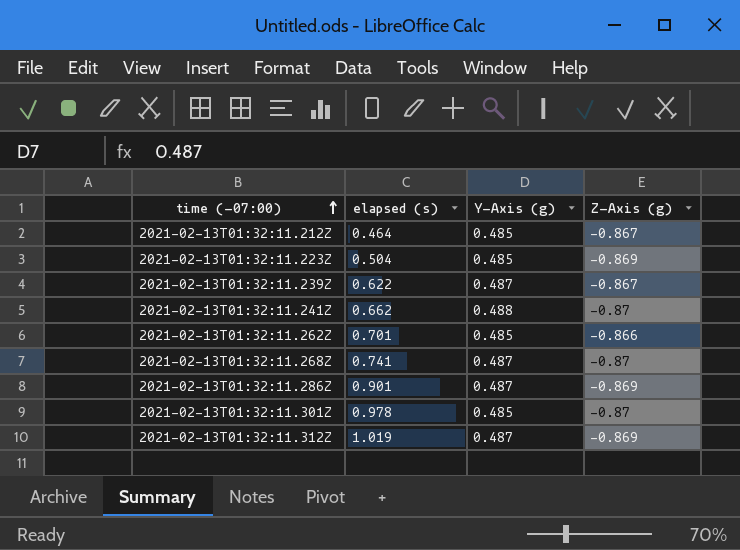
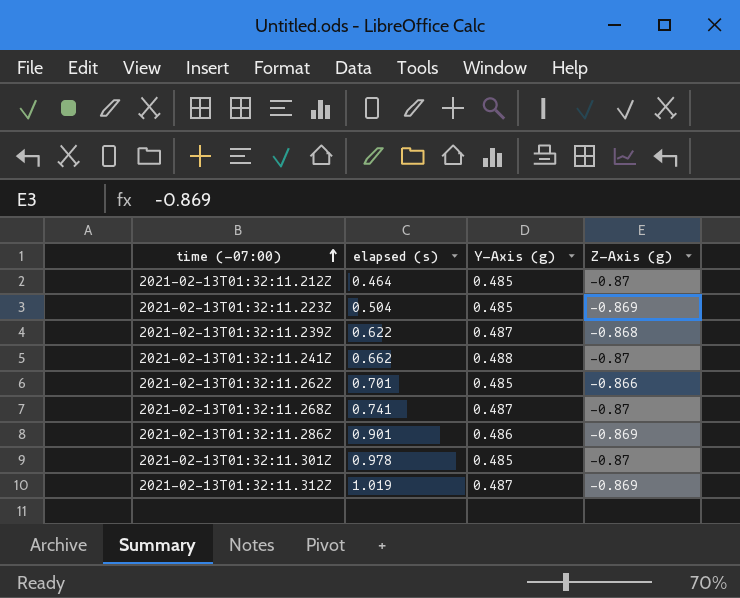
2021-02-13T01:32:11.212Z | Z-Axis (g): -0.867 -> -0.87
2021-02-13T01:32:11.239Z | Z-Axis (g): -0.867 -> -0.868
2021-02-13T01:32:11.286Z | Y-Axis (g): 0.487 -> 0.486

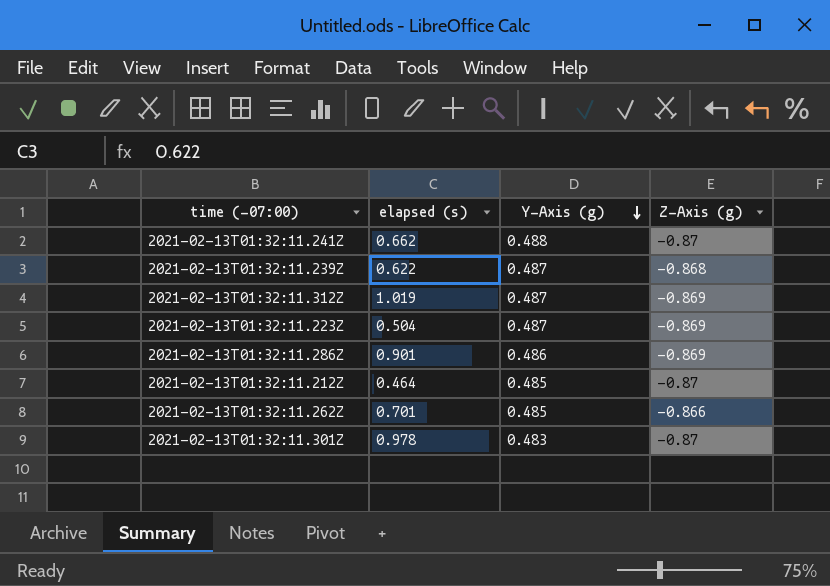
row order: time (-07:00) ascending -> Y-Axis (g) descending
row 2021-02-13T01:32:11.268Z: 0.741 | 0.487 | -0.87 -> none
2021-02-13T01:32:11.223Z | Y-Axis (g): 0.485 -> 0.487
2021-02-13T01:32:11.301Z | Y-Axis (g): 0.485 -> 0.483

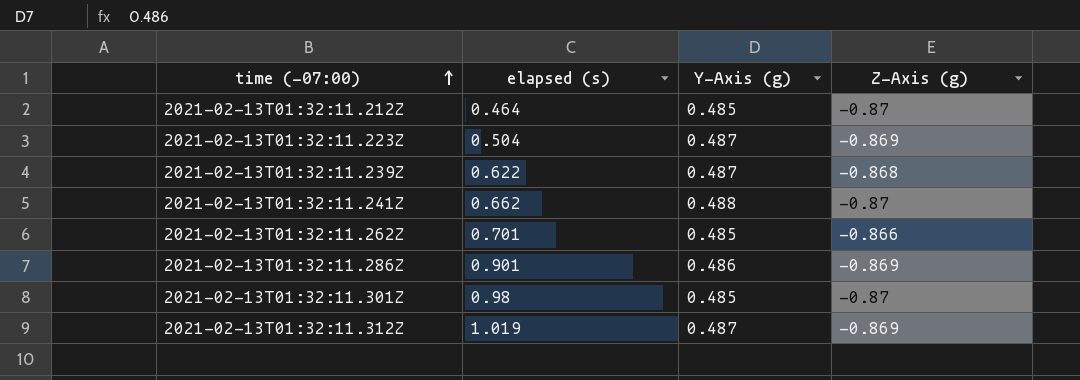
row order: Y-Axis (g) descending -> time (-07:00) ascending
2021-02-13T01:32:11.301Z | elapsed (s): 0.978 -> 0.98
2021-02-13T01:32:11.301Z | Y-Axis (g): 0.483 -> 0.485

